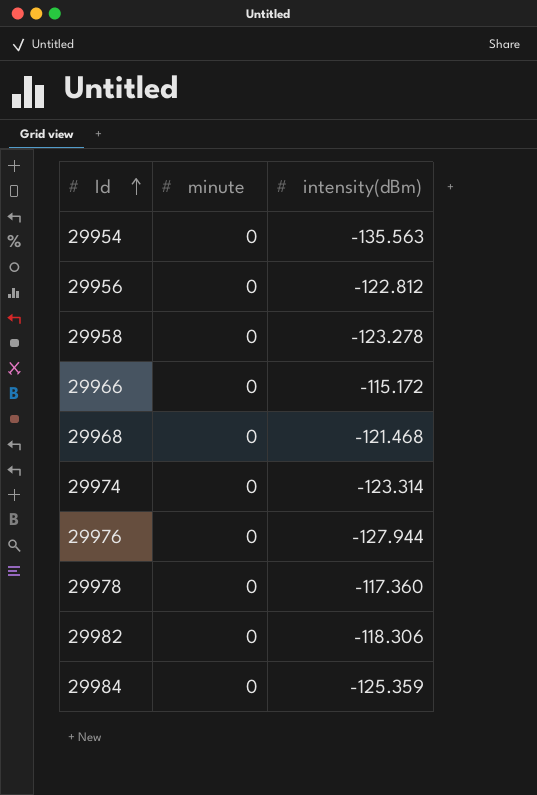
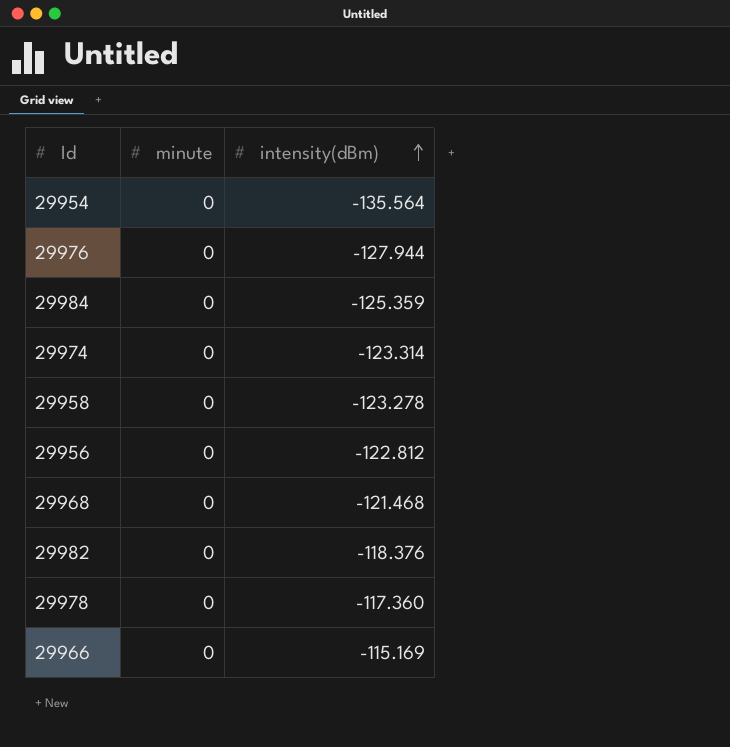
row order: Id ascending -> intensity(dBm) ascending
29954 | intensity(dBm): -135.563 -> -135.564
29982 | intensity(dBm): -118.306 -> -118.376
29966 | intensity(dBm): -115.172 -> -115.169

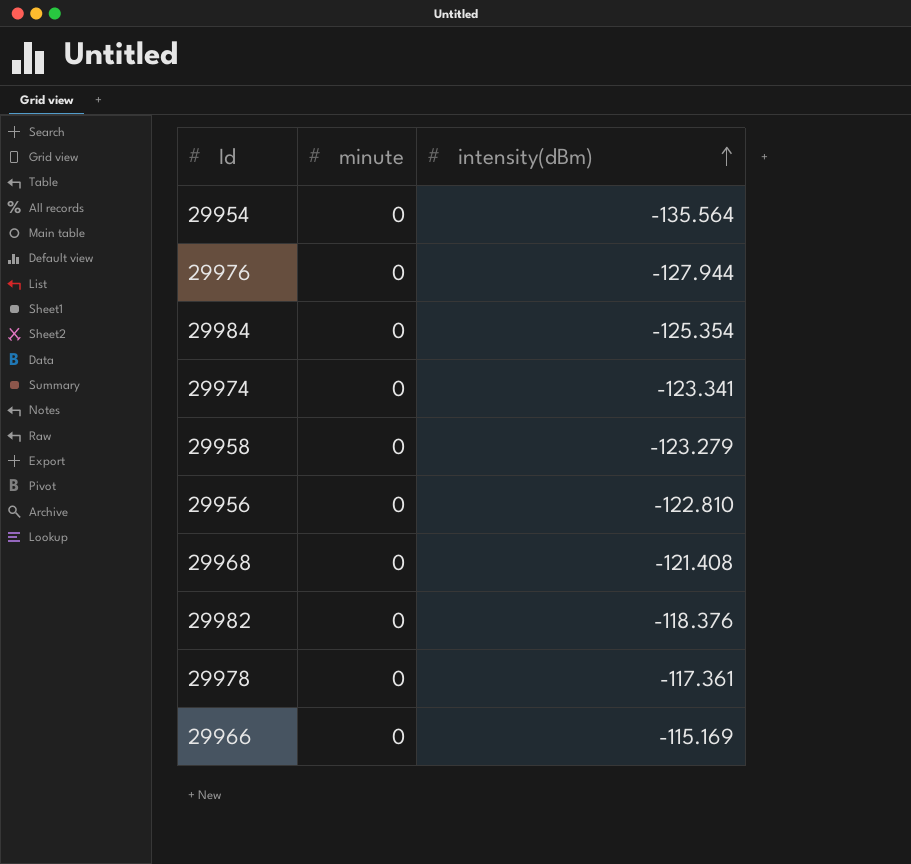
29984 | intensity(dBm): -125.359 -> -125.354
29974 | intensity(dBm): -123.314 -> -123.341
29958 | intensity(dBm): -123.278 -> -123.279
29956 | intensity(dBm): -122.812 -> -122.810
29968 | intensity(dBm): -121.468 -> -121.408
29978 | intensity(dBm): -117.360 -> -117.361

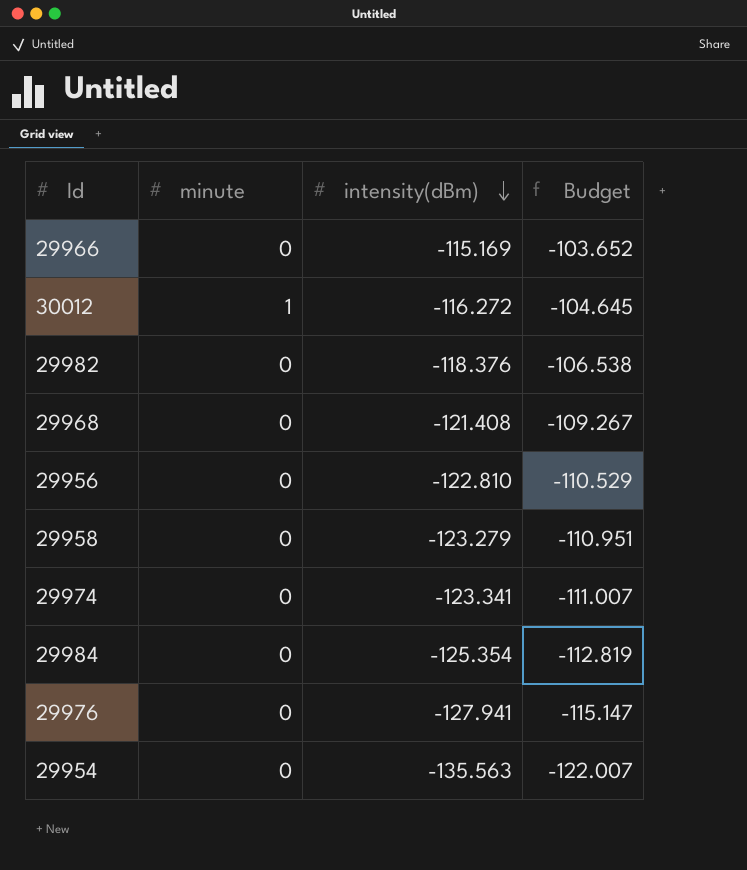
row order: intensity(dBm) ascending -> intensity(dBm) descending
column Budget | formula: none -> [intensity(dBm)] * 0.9
row 29978: 0 | -117.361 -> none
row 30012: none -> 1 | -116.272 | -104.645
29976 | intensity(dBm): -127.944 -> -127.941
29954 | intensity(dBm): -135.564 -> -135.563

